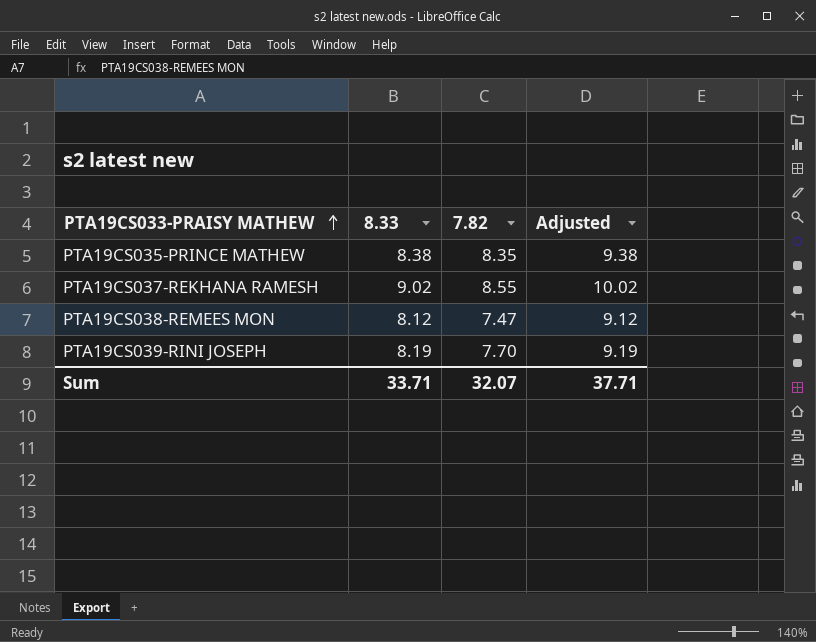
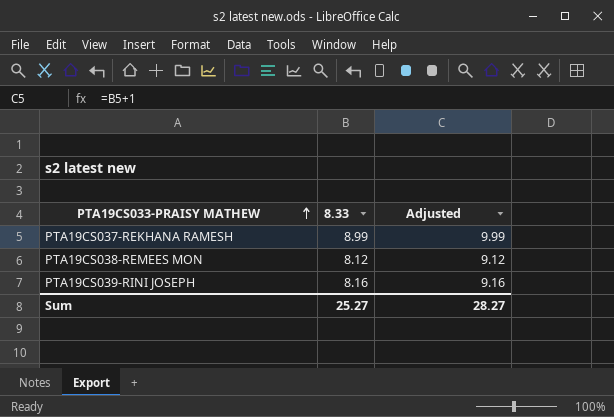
column 7.82 | position: 3 -> none
row PTA19CS035-PRINCE MATHEW: 8.38 | 8.35 | 9.38 -> none
PTA19CS037-REKHANA RAMESH | 8.33: 9.02 -> 8.99
PTA19CS037-REKHANA RAMESH | Adjusted: 10.02 -> 9.99
PTA19CS039-RINI JOSEPH | 8.33: 8.19 -> 8.16
PTA19CS039-RINI JOSEPH | Adjusted: 9.19 -> 9.16
Sum | 8.33: 33.71 -> 25.27
Sum | Adjusted: 37.71 -> 28.27

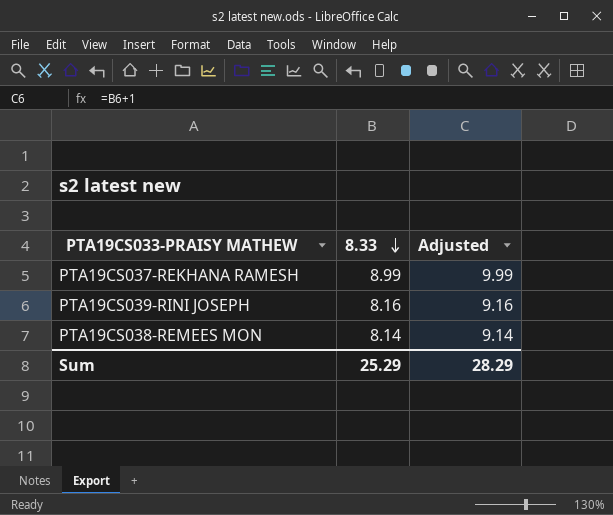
row order: PTA19CS033-PRAISY MATHEW ascending -> 8.33 descending
PTA19CS038-REMEES MON | 8.33: 8.12 -> 8.14
PTA19CS038-REMEES MON | Adjusted: 9.12 -> 9.14
Sum | 8.33: 25.27 -> 25.29
Sum | Adjusted: 28.27 -> 28.29

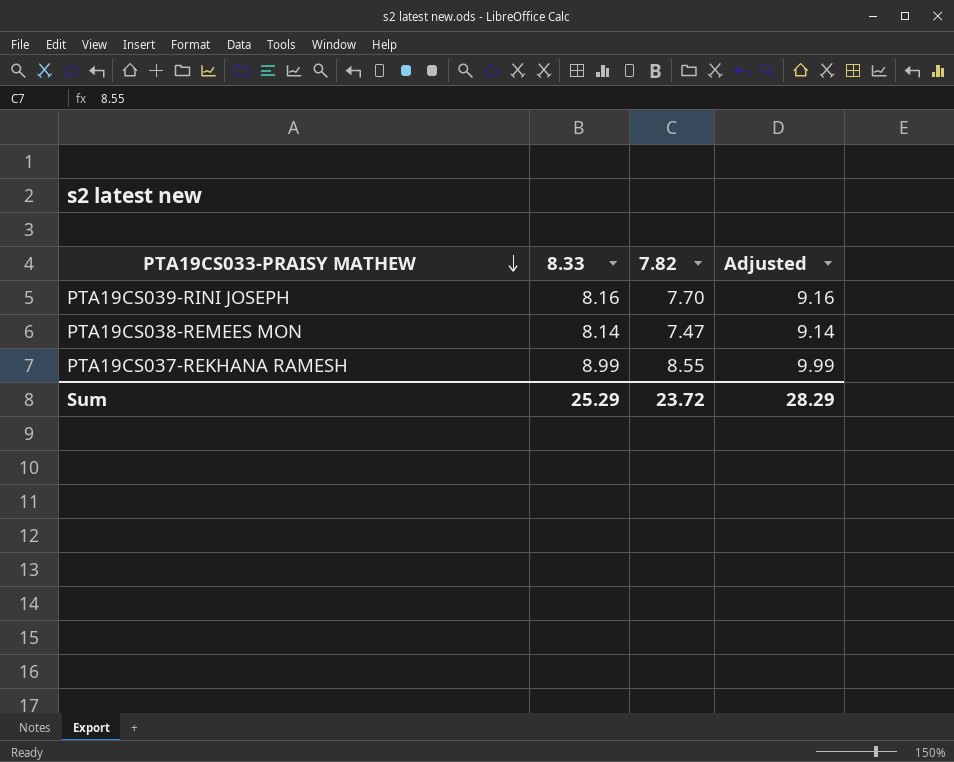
row order: 8.33 descending -> PTA19CS033-PRAISY MATHEW descending
column 7.82 | position: none -> 3

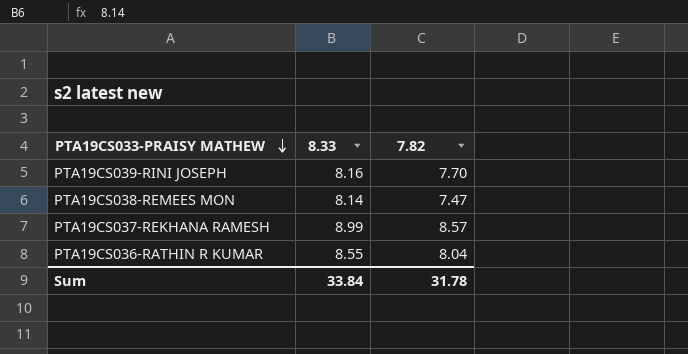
column Adjusted | formula: [8.33] + 1 -> none
PTA19CS037-REKHANA RAMESH | 7.82: 8.55 -> 8.57
row PTA19CS036-RATHIN R KUMAR: none -> 8.55 | 8.04
Sum | 8.33: 25.29 -> 33.84
Sum | 7.82: 23.72 -> 31.78

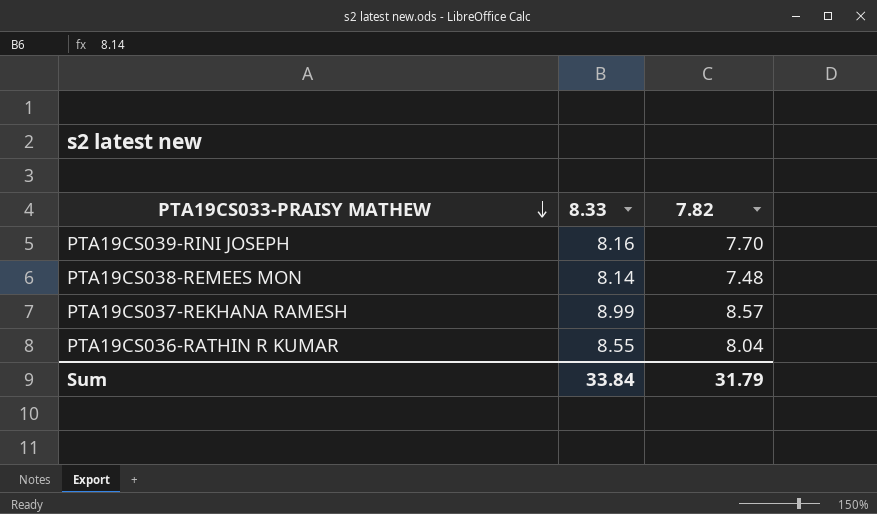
PTA19CS038-REMEES MON | 7.82: 7.47 -> 7.48
Sum | 7.82: 31.78 -> 31.79

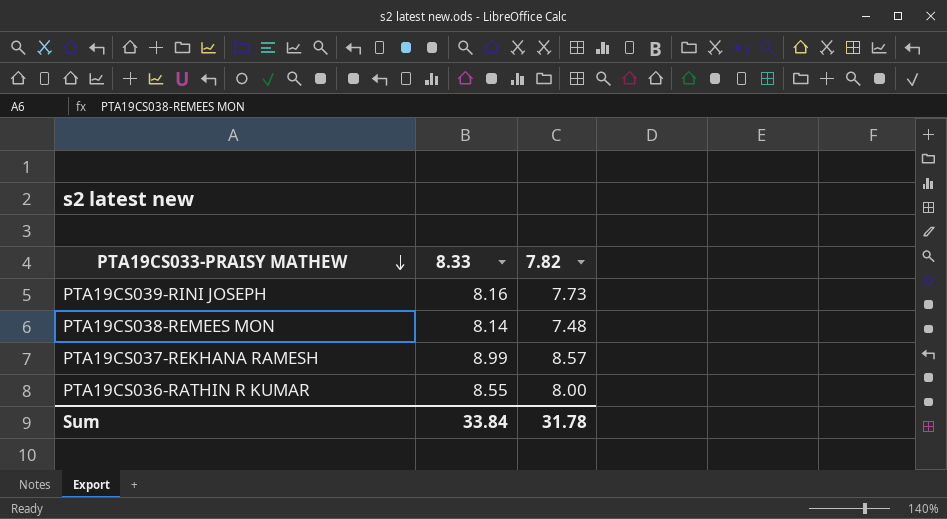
PTA19CS039-RINI JOSEPH | 7.82: 7.70 -> 7.73
PTA19CS036-RATHIN R KUMAR | 7.82: 8.04 -> 8.00
Sum | 7.82: 31.79 -> 31.78

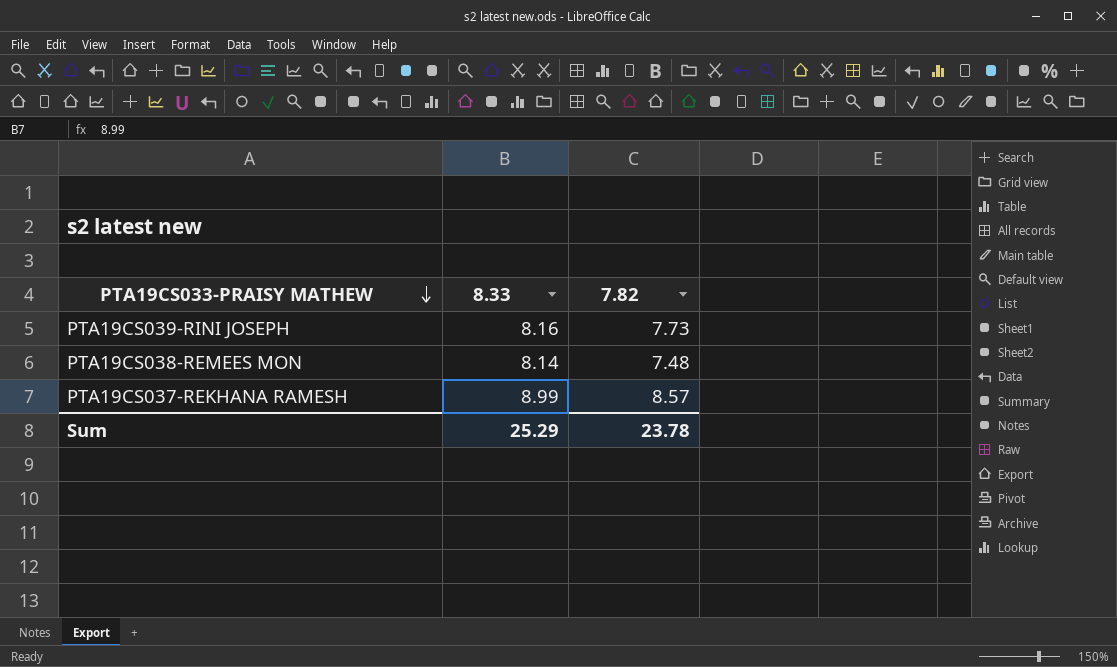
row PTA19CS036-RATHIN R KUMAR: 8.55 | 8.00 -> none
Sum | 8.33: 33.84 -> 25.29
Sum | 7.82: 31.78 -> 23.78

